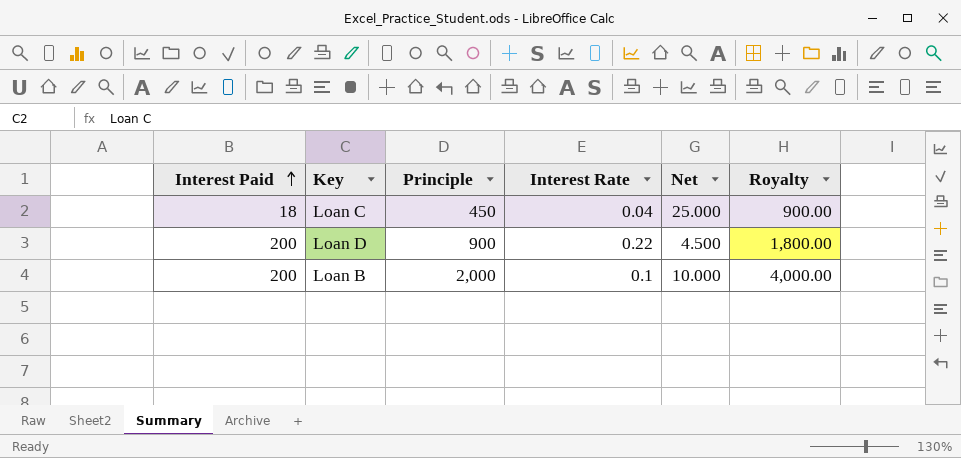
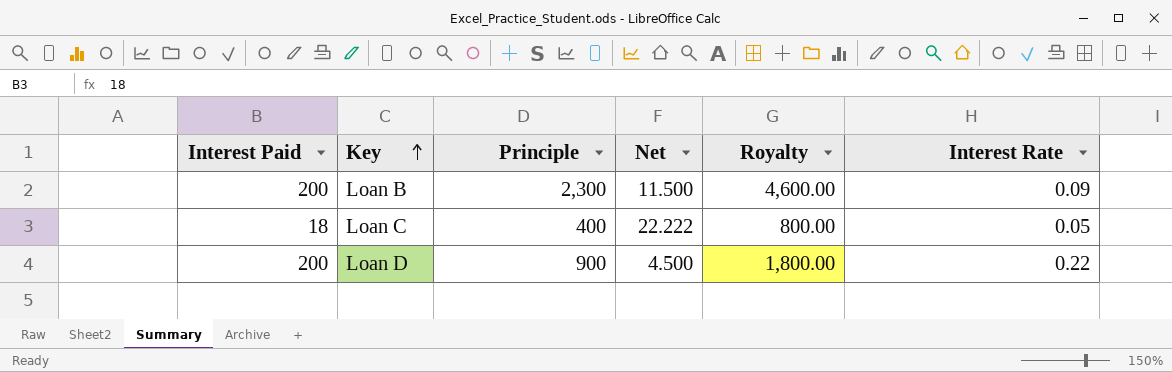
row order: Interest Paid ascending -> Key ascending
column Interest Rate | position: 4 -> 6
Loan B | Principle: 2,000 -> 2,300
Loan B | Net: 10.000 -> 11.500
Loan B | Royalty: 4,000.00 -> 4,600.00
Loan B | Interest Rate: 0.1 -> 0.09
Loan C | Principle: 450 -> 400
Loan C | Net: 25.000 -> 22.222
Loan C | Royalty: 900.00 -> 800.00
Loan C | Interest Rate: 0.04 -> 0.05

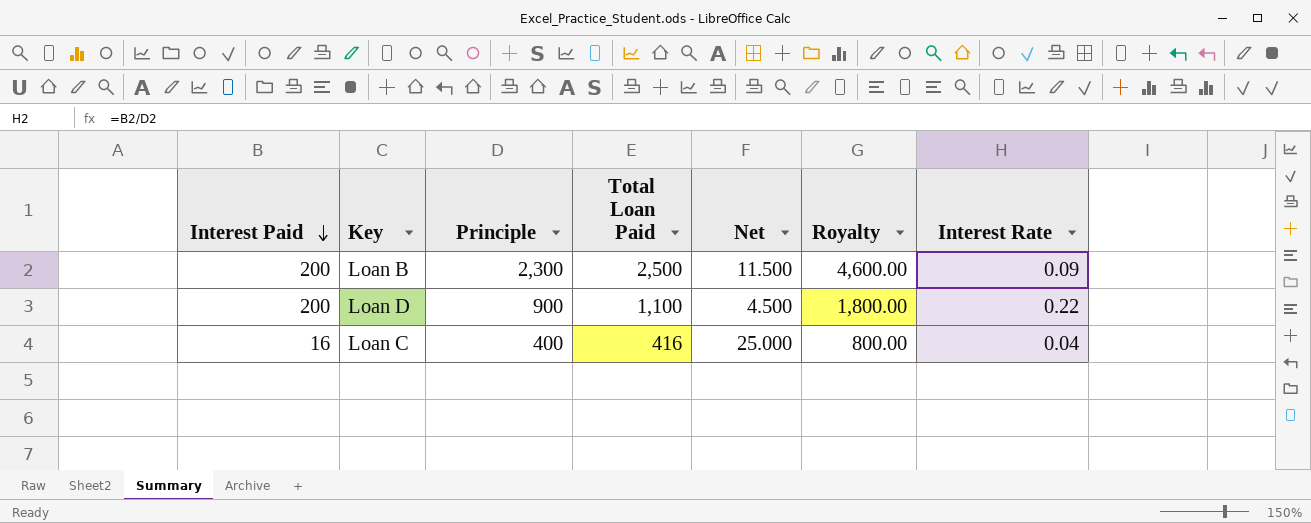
row order: Key ascending -> Interest Paid descending
column Total Loan Paid | formula: none -> [Interest Paid] + [Principle]
Loan C | Interest Paid: 18 -> 16
Loan C | Net: 22.222 -> 25.000
Loan C | Interest Rate: 0.05 -> 0.04

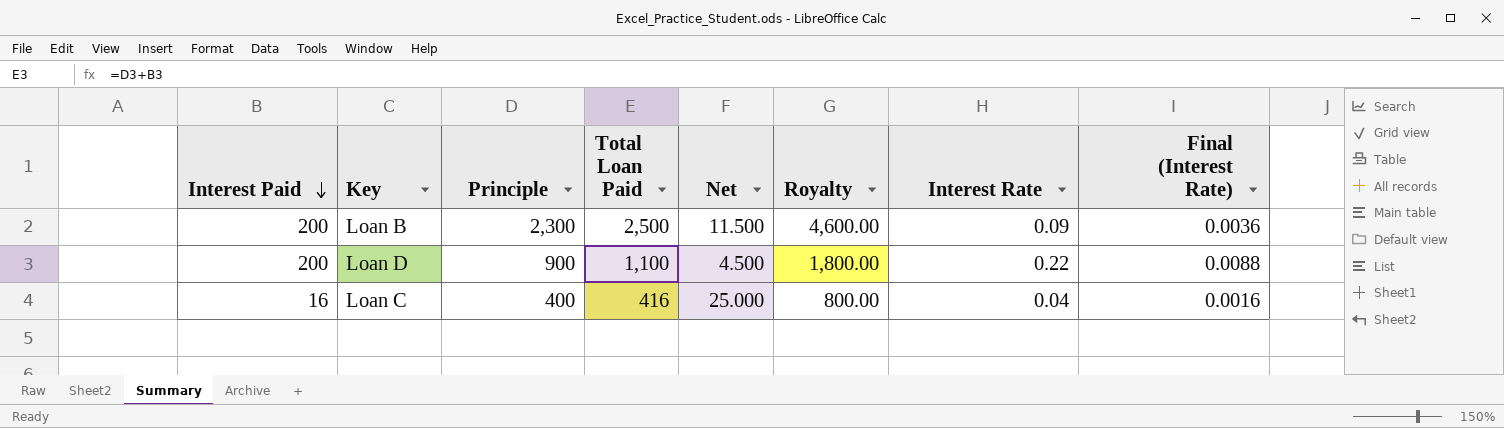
column Final (Interest Rate) | formula: none -> [Interest Rate] * 0.04

